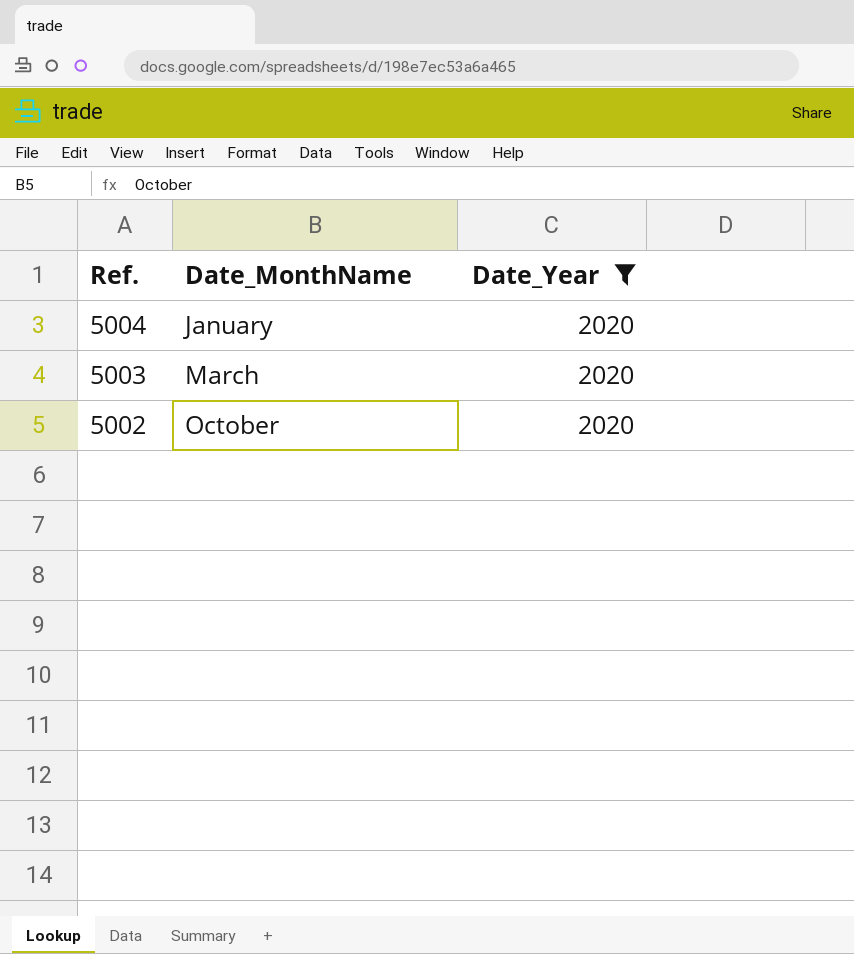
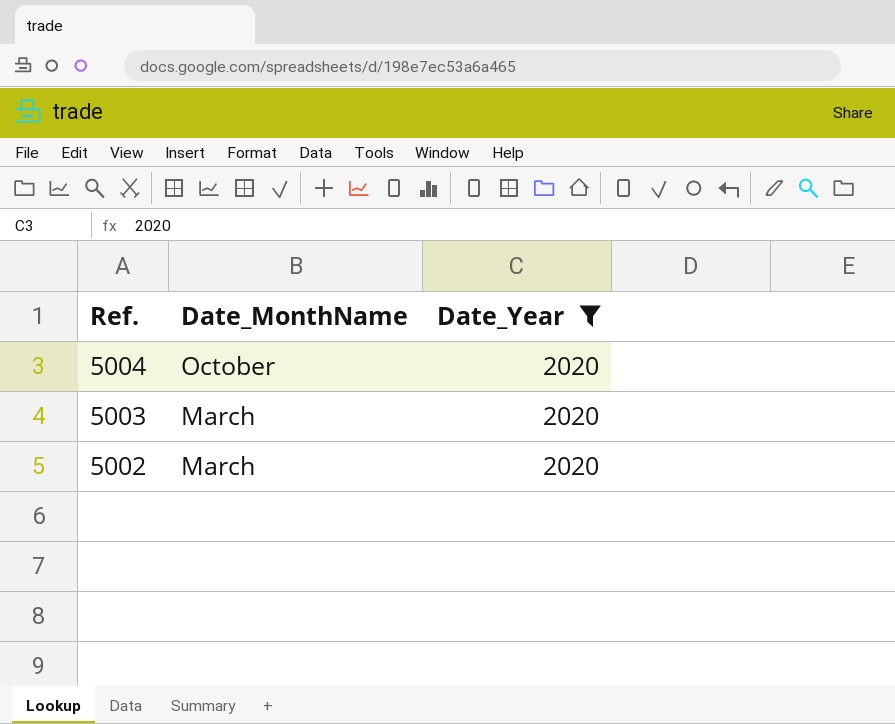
5004 | Date_MonthName: January -> October
5002 | Date_MonthName: October -> March

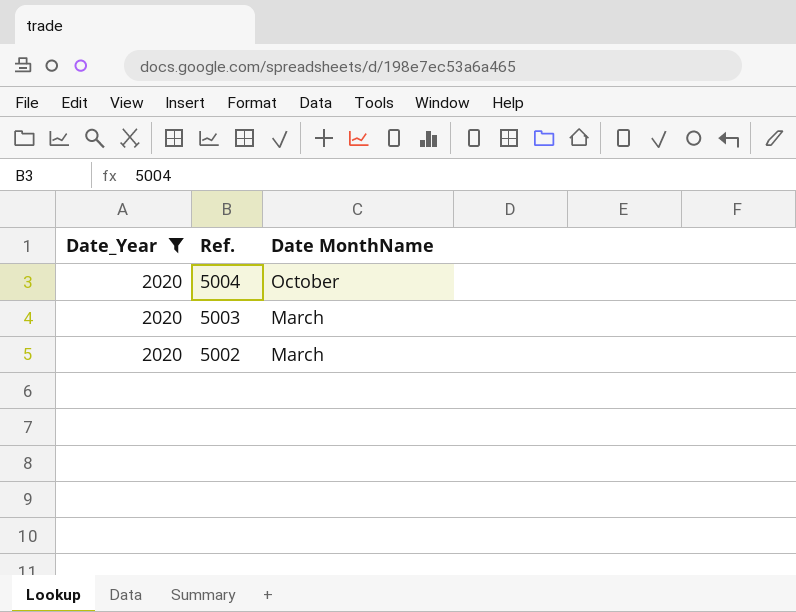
column Date_Year | position: 3 -> 1
column name: Date_MonthName -> Date MonthName

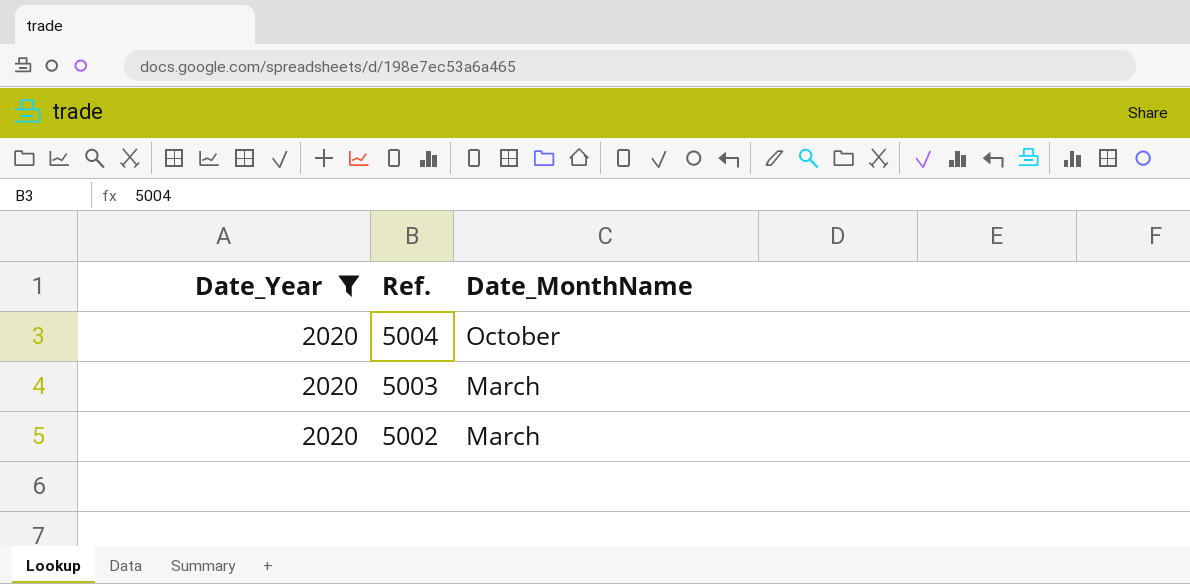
column name: Date MonthName -> Date_MonthName

